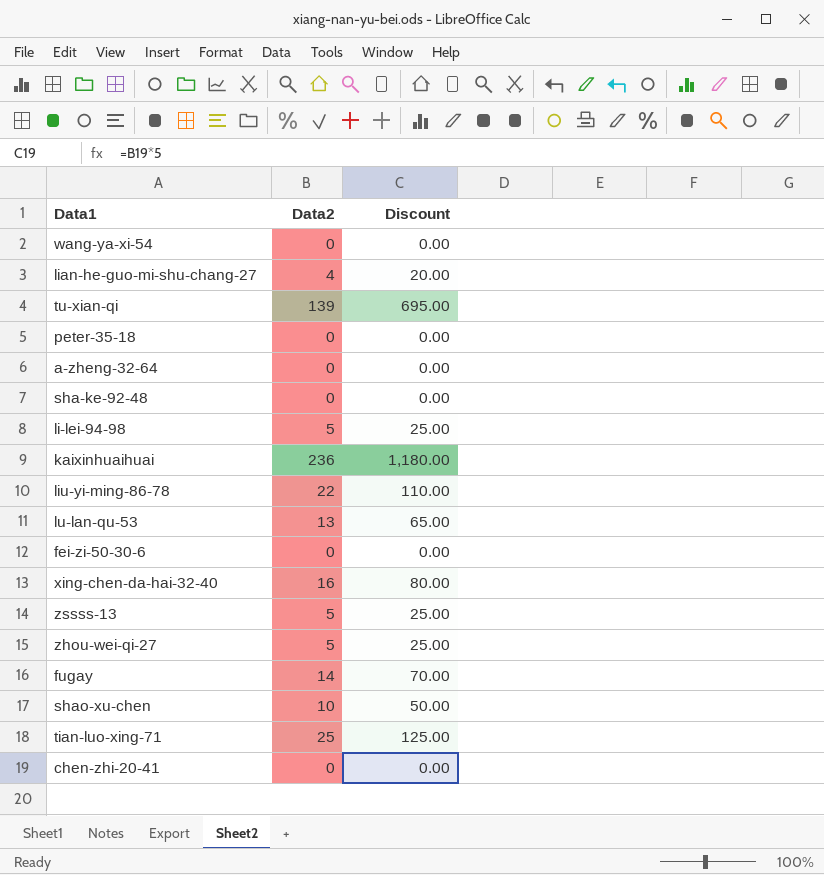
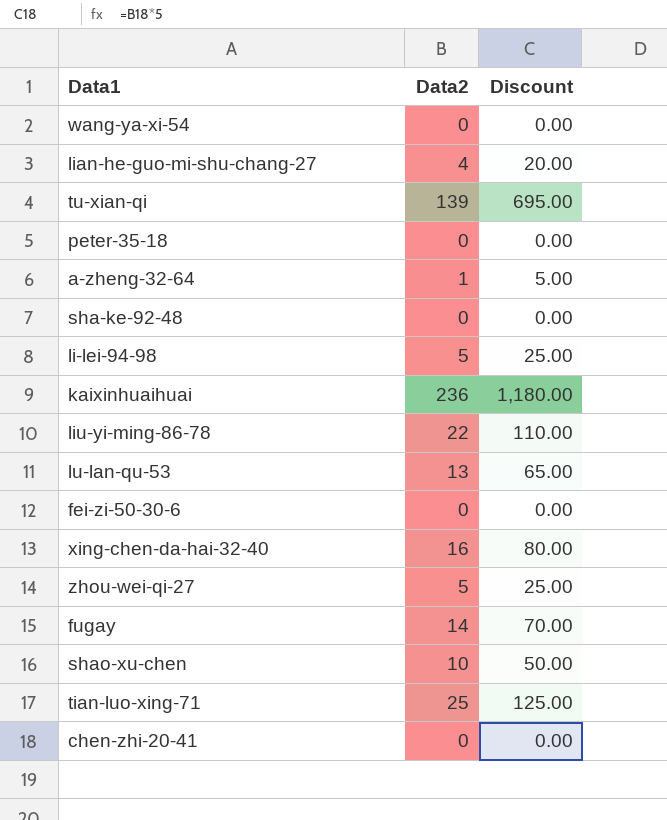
row zssss-13: 5 | 25.00 -> none
a-zheng-32-64 | Data2: 0 -> 1
a-zheng-32-64 | Discount: 0.00 -> 5.00

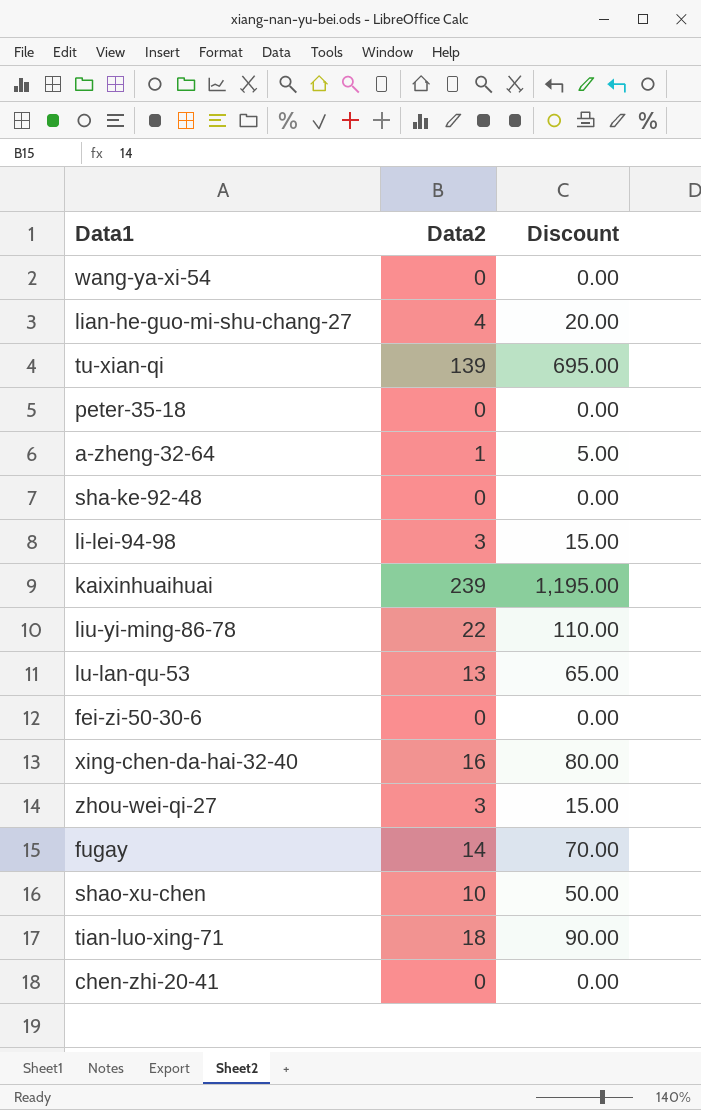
li-lei-94-98 | Data2: 5 -> 3
li-lei-94-98 | Discount: 25.00 -> 15.00
kaixinhuaihuai | Data2: 236 -> 239
kaixinhuaihuai | Discount: 1,180.00 -> 1,195.00
zhou-wei-qi-27 | Data2: 5 -> 3
zhou-wei-qi-27 | Discount: 25.00 -> 15.00
tian-luo-xing-71 | Data2: 25 -> 18
tian-luo-xing-71 | Discount: 125.00 -> 90.00

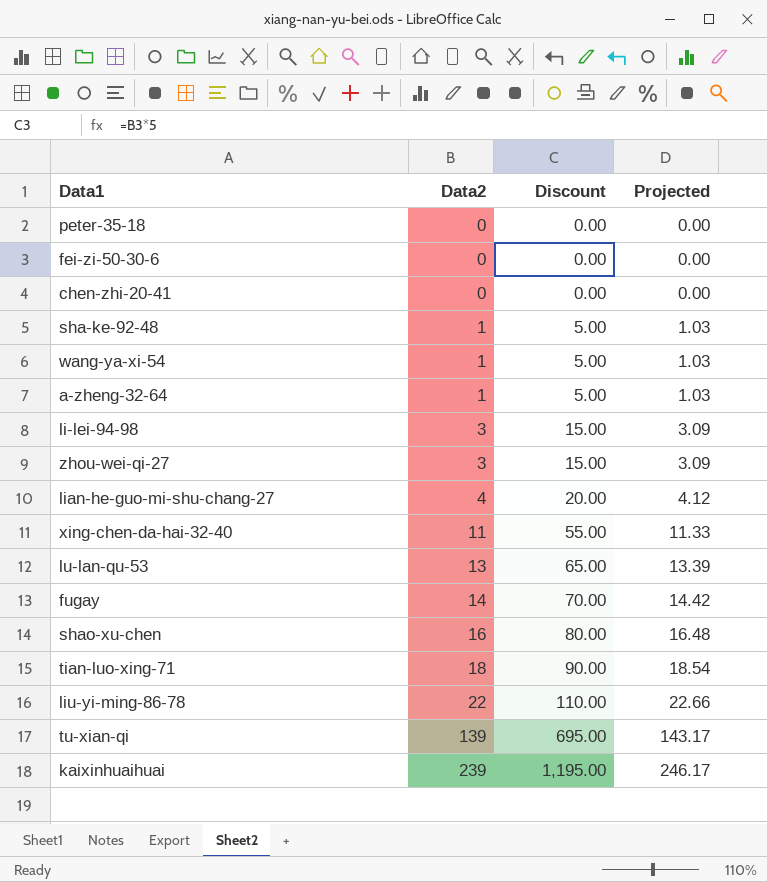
row order: none -> Data2 ascending
column Projected | formula: none -> [Data2] * 1.03
sha-ke-92-48 | Data2: 0 -> 1
sha-ke-92-48 | Discount: 0.00 -> 5.00
wang-ya-xi-54 | Data2: 0 -> 1
wang-ya-xi-54 | Discount: 0.00 -> 5.00
xing-chen-da-hai-32-40 | Data2: 16 -> 11
xing-chen-da-hai-32-40 | Discount: 80.00 -> 55.00
shao-xu-chen | Data2: 10 -> 16
shao-xu-chen | Discount: 50.00 -> 80.00

